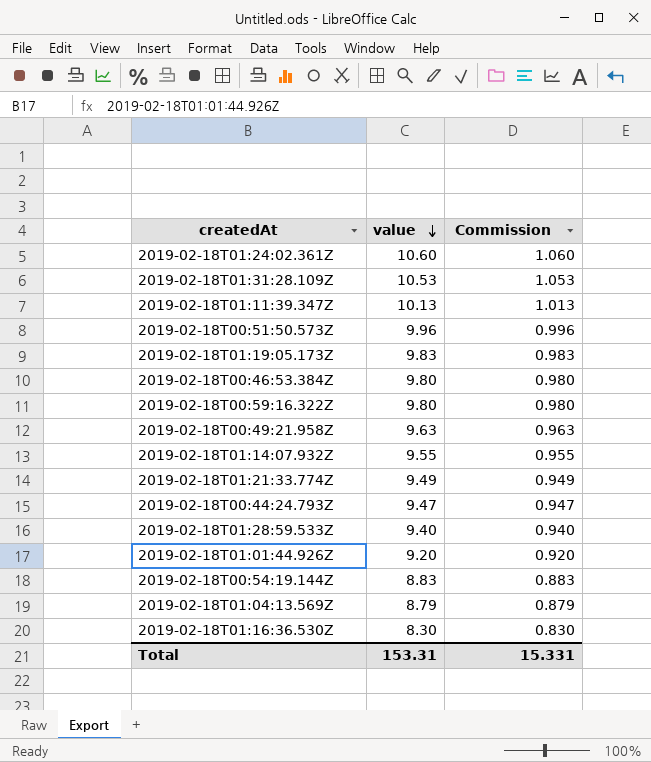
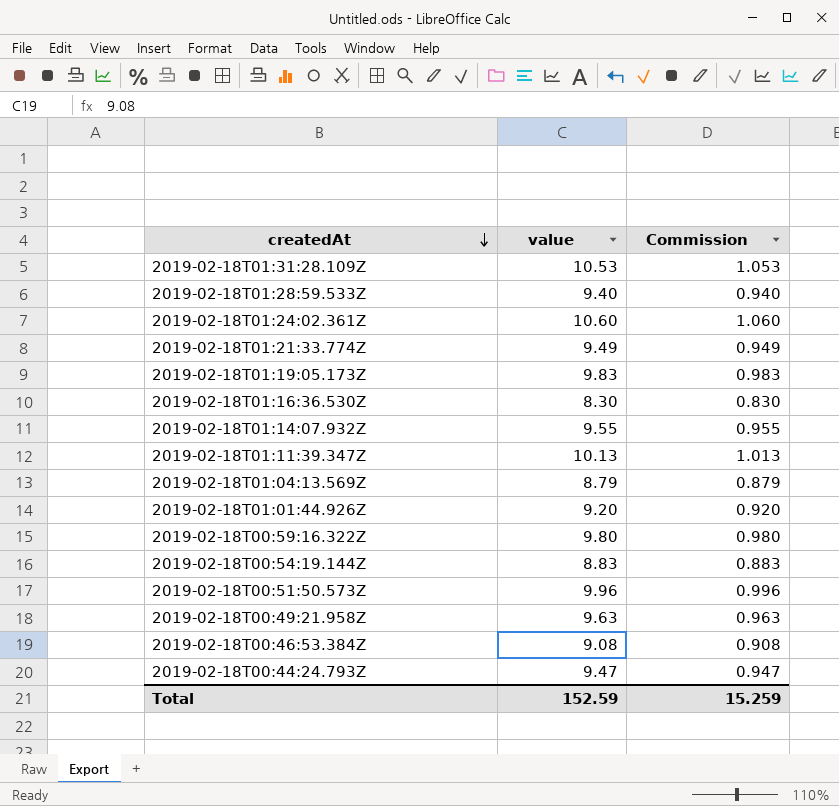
row order: value descending -> createdAt descending
2019-02-18T00:46:53.384Z | value: 9.80 -> 9.08
2019-02-18T00:46:53.384Z | Commission: 0.980 -> 0.908
Total | value: 153.31 -> 152.59
Total | Commission: 15.331 -> 15.259

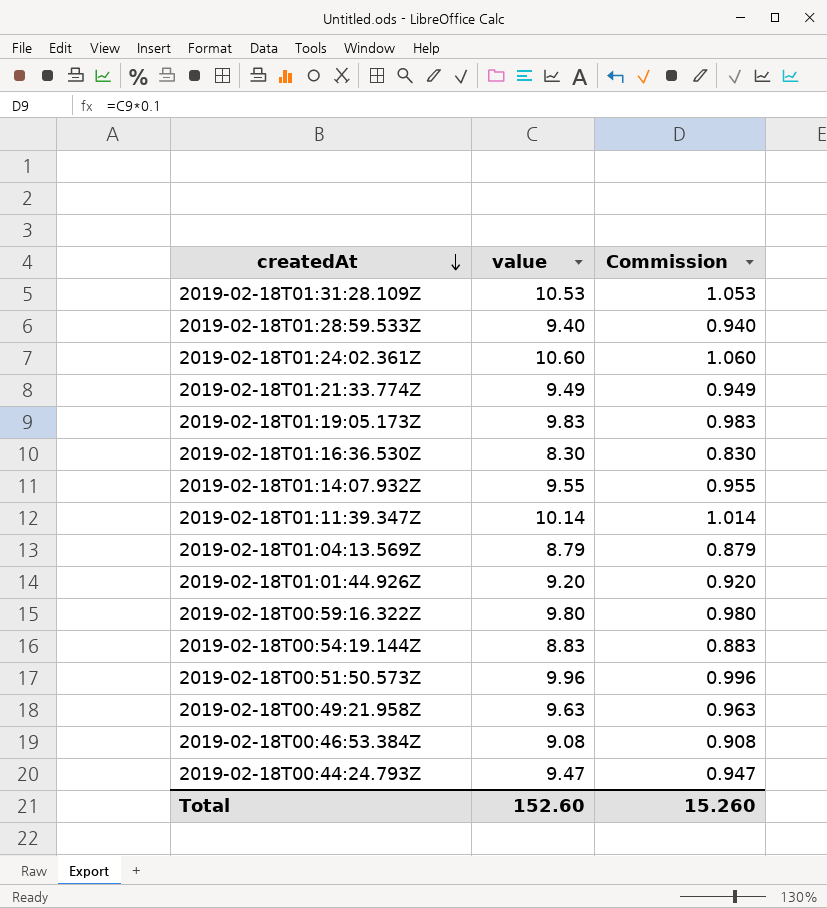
2019-02-18T01:11:39.347Z | value: 10.13 -> 10.14
2019-02-18T01:11:39.347Z | Commission: 1.013 -> 1.014
Total | value: 152.59 -> 152.60
Total | Commission: 15.259 -> 15.260

